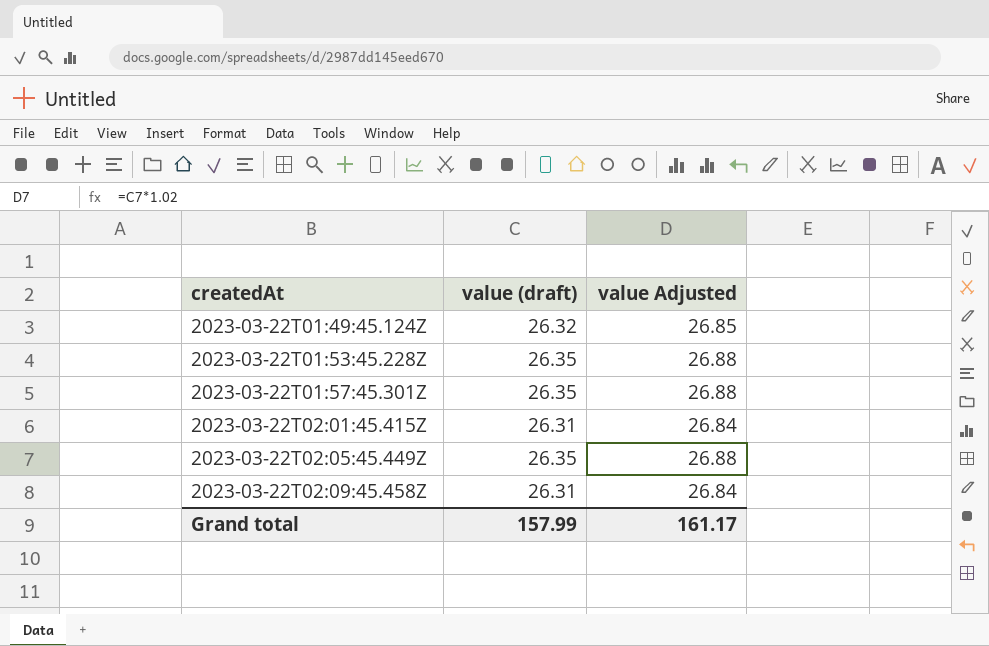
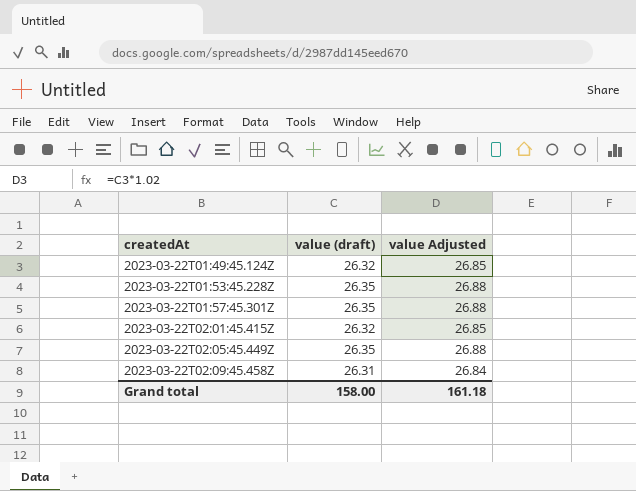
2023-03-22T02:01:45.415Z | value (draft): 26.31 -> 26.32
2023-03-22T02:01:45.415Z | value Adjusted: 26.84 -> 26.85
Grand total | value (draft): 157.99 -> 158.00
Grand total | value Adjusted: 161.17 -> 161.18

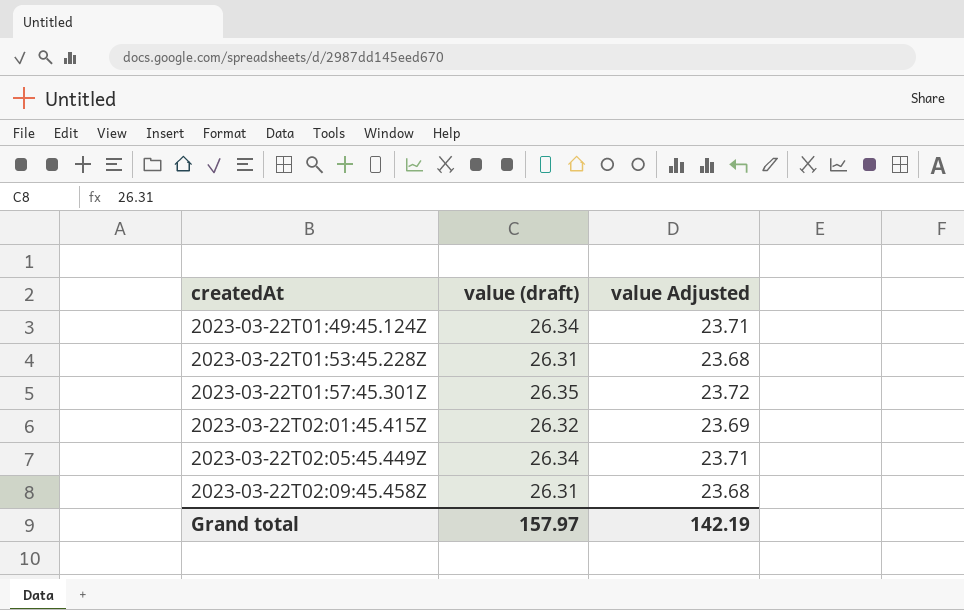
column value Adjusted | formula: [value (draft)] * 1.02 -> [value (draft)] * 0.9
2023-03-22T01:49:45.124Z | value (draft): 26.32 -> 26.34
2023-03-22T01:53:45.228Z | value (draft): 26.35 -> 26.31
2023-03-22T02:05:45.449Z | value (draft): 26.35 -> 26.34
Grand total | value (draft): 158.00 -> 157.97
Grand total | value Adjusted: 161.18 -> 142.19

